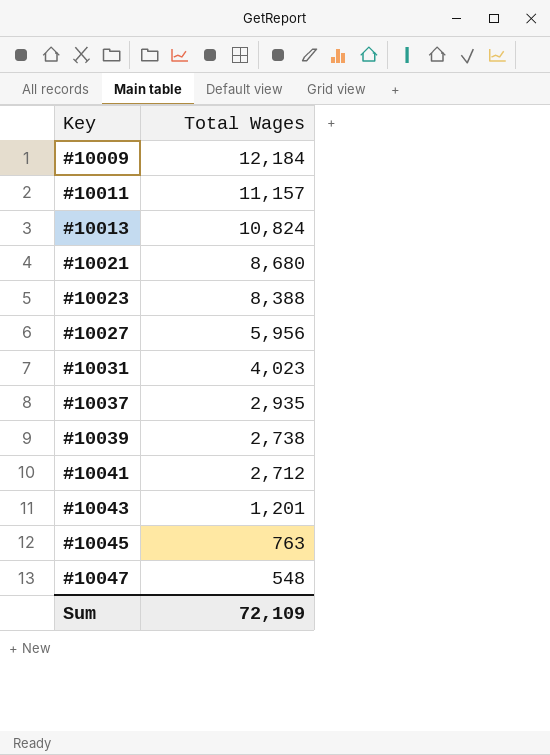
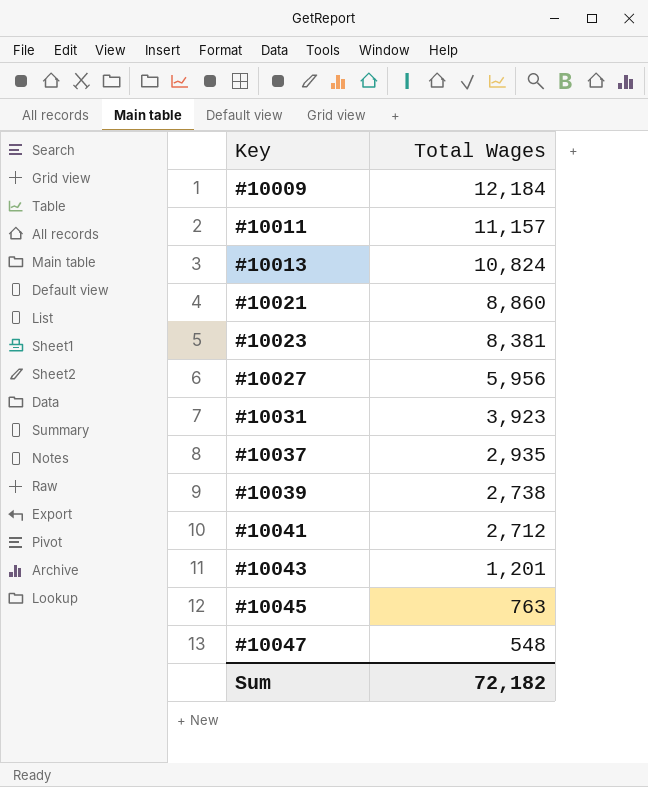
#10021 | Total Wages: 8,680 -> 8,860
#10023 | Total Wages: 8,388 -> 8,381
#10031 | Total Wages: 4,023 -> 3,923
Sum | Total Wages: 72,109 -> 72,182

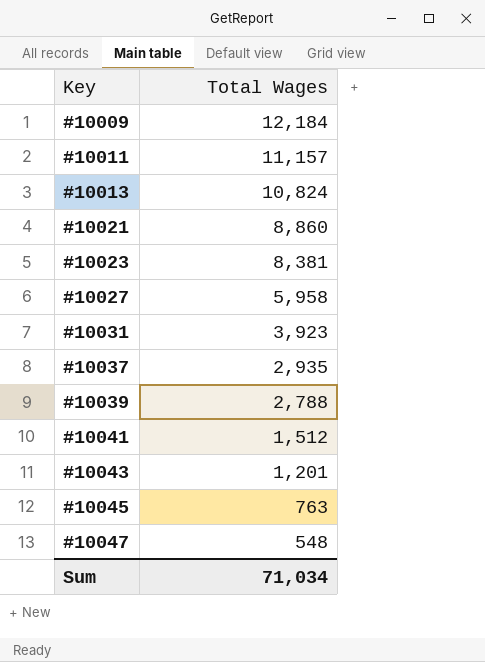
#10027 | Total Wages: 5,956 -> 5,958
#10039 | Total Wages: 2,738 -> 2,788
#10041 | Total Wages: 2,712 -> 1,512
Sum | Total Wages: 72,182 -> 71,034

